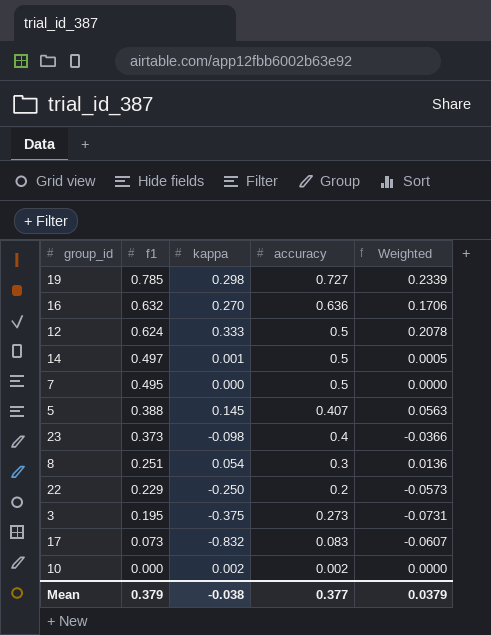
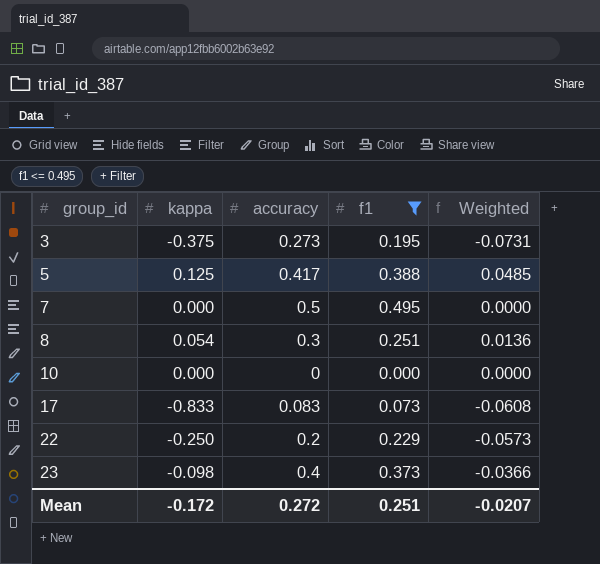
filter: none -> f1 <= 0.495
row order: f1 descending -> group_id ascending
column f1 | position: 2 -> 4
5 | kappa: 0.145 -> 0.125
5 | accuracy: 0.407 -> 0.417
5 | Weighted: 0.0563 -> 0.0485
10 | kappa: 0.002 -> 0.000
10 | accuracy: 0.002 -> 0
17 | kappa: -0.832 -> -0.833
17 | Weighted: -0.0607 -> -0.0608
Mean | kappa: -0.038 -> -0.172
Mean | accuracy: 0.377 -> 0.272
Mean | f1: 0.379 -> 0.251
Mean | Weighted: 0.0379 -> -0.0207

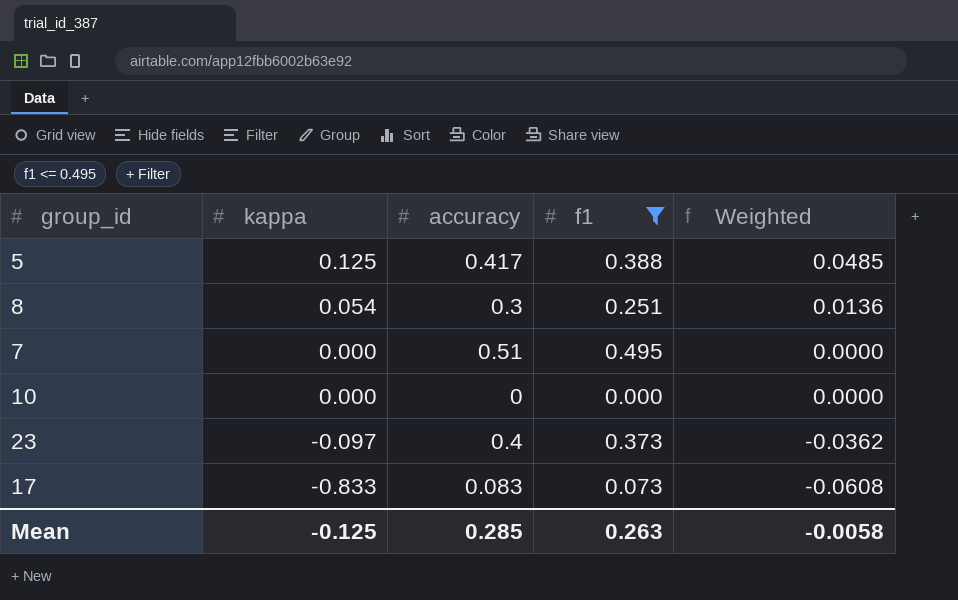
row order: group_id ascending -> kappa descending
row 3: -0.375 | 0.273 | 0.195 | -0.0731 -> none
row 22: -0.250 | 0.2 | 0.229 | -0.0573 -> none
7 | accuracy: 0.5 -> 0.51
23 | kappa: -0.098 -> -0.097
23 | Weighted: -0.0366 -> -0.0362
Mean | kappa: -0.172 -> -0.125
Mean | accuracy: 0.272 -> 0.285
Mean | f1: 0.251 -> 0.263
Mean | Weighted: -0.0207 -> -0.0058

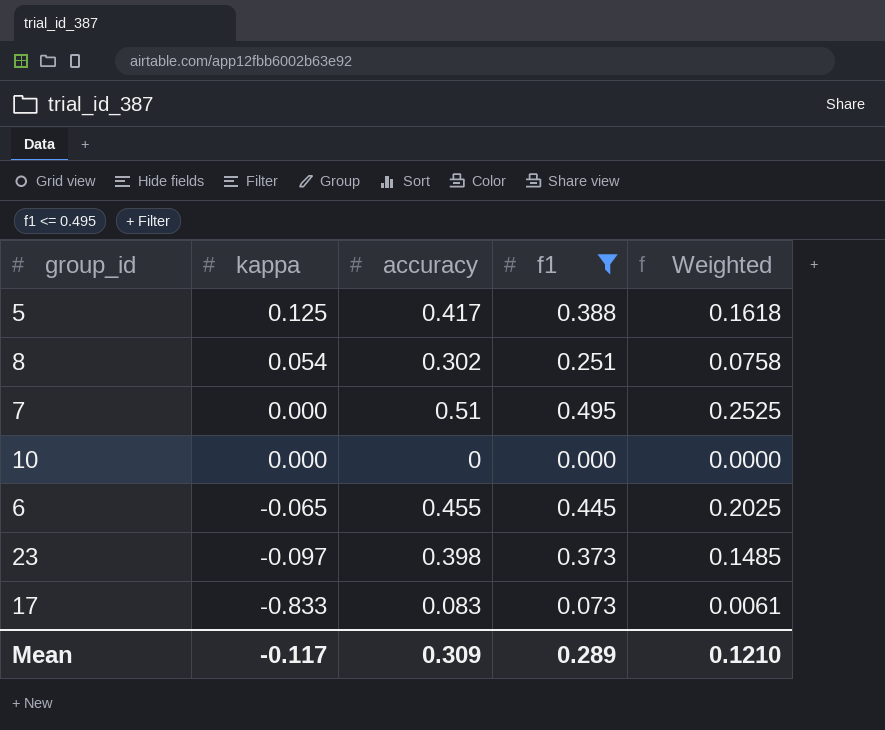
column Weighted | formula: [kappa] * [f1] -> [accuracy] * [f1]
8 | accuracy: 0.3 -> 0.302
row 6: none -> -0.065 | 0.455 | 0.445 | 0.2025
23 | accuracy: 0.4 -> 0.398
Mean | kappa: -0.125 -> -0.117
Mean | accuracy: 0.285 -> 0.309
Mean | f1: 0.263 -> 0.289
Mean | Weighted: -0.0058 -> 0.1210

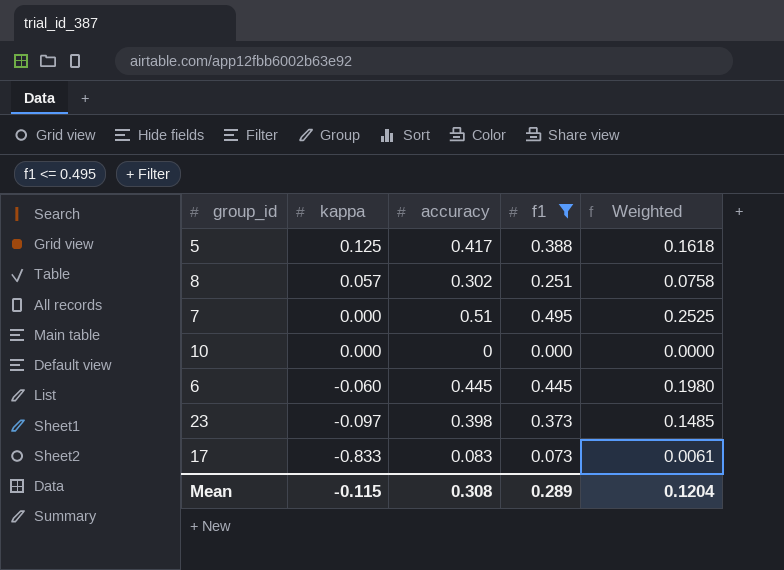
8 | kappa: 0.054 -> 0.057
6 | kappa: -0.065 -> -0.060
6 | accuracy: 0.455 -> 0.445
6 | Weighted: 0.2025 -> 0.1980
Mean | kappa: -0.117 -> -0.115
Mean | accuracy: 0.309 -> 0.308
Mean | Weighted: 0.1210 -> 0.1204

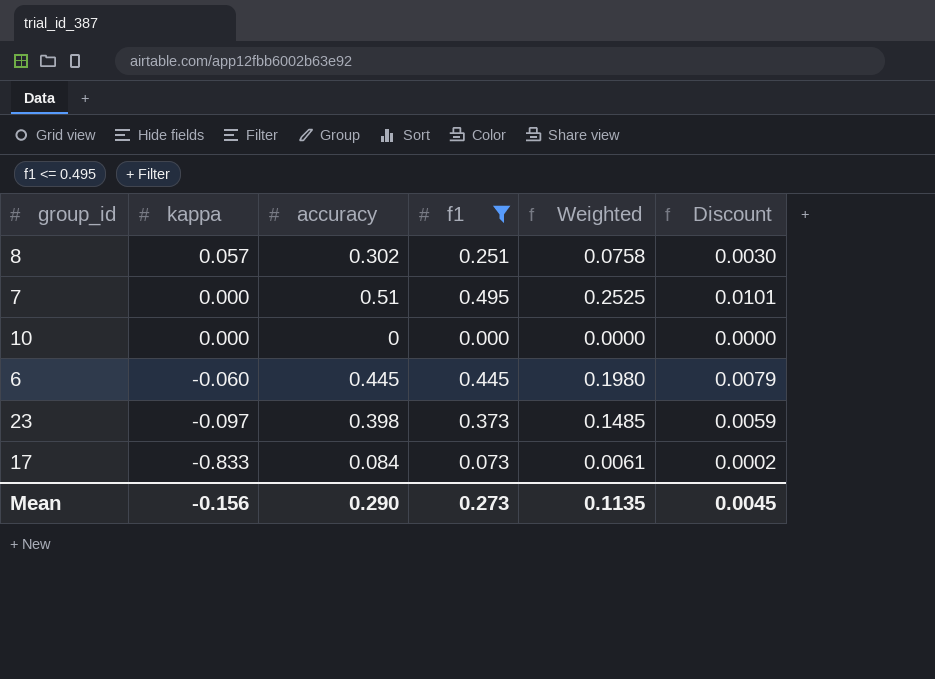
column Discount | formula: none -> [Weighted] * 0.04
row 5: 0.125 | 0.417 | 0.388 | 0.1618 -> none
17 | accuracy: 0.083 -> 0.084
Mean | kappa: -0.115 -> -0.156
Mean | accuracy: 0.308 -> 0.290
Mean | f1: 0.289 -> 0.273
Mean | Weighted: 0.1204 -> 0.1135

